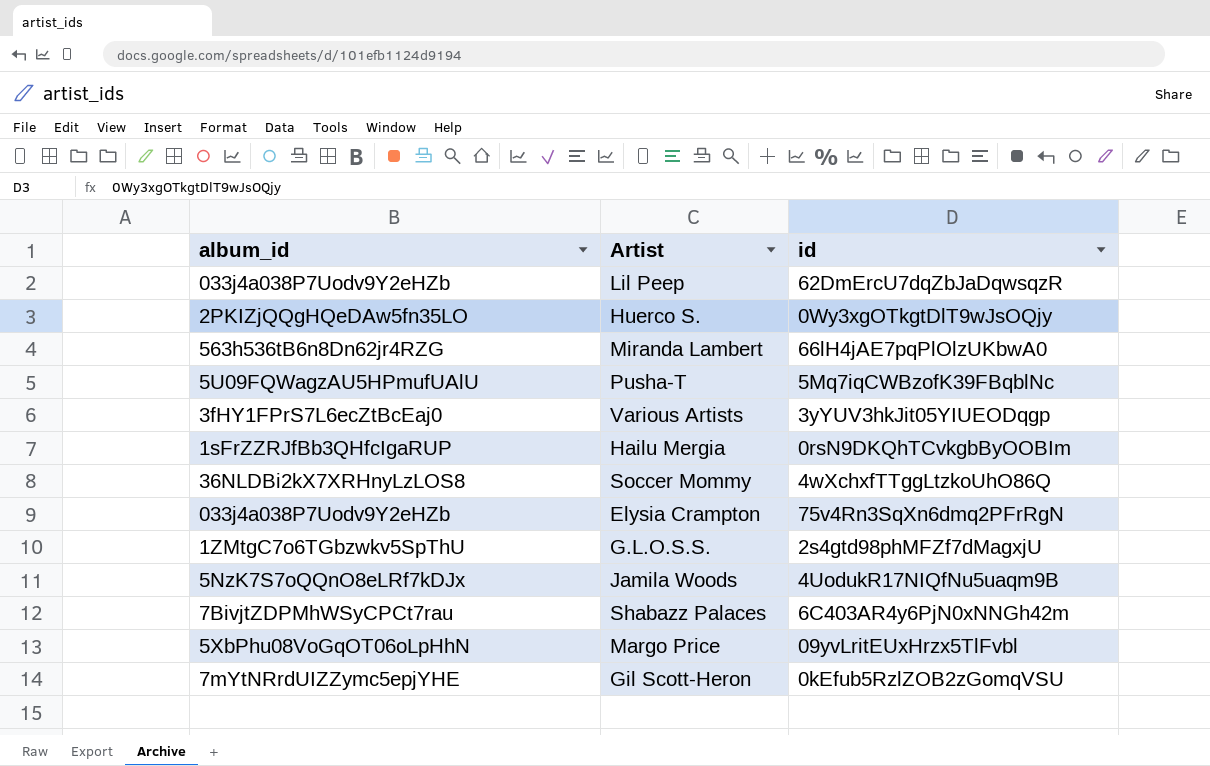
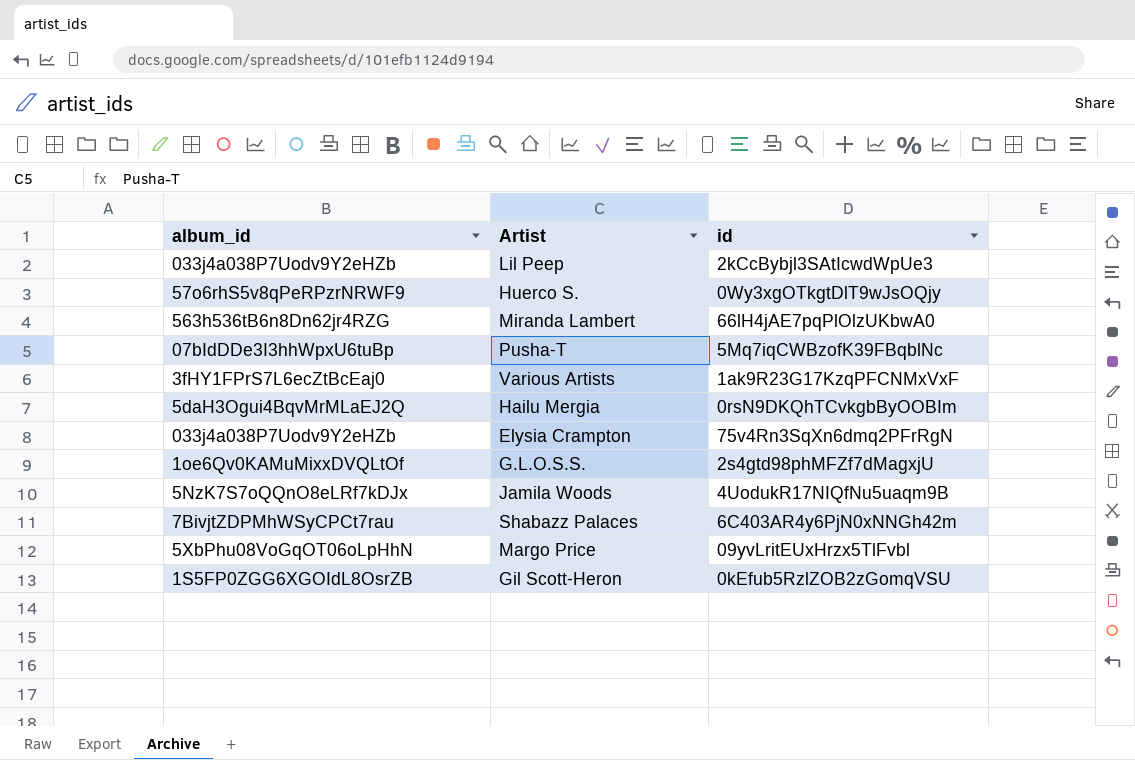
row Soccer Mommy: 36NLDBi2kX7XRHnyLzLOS8 | 4wXchxfTTggLtzkoUhO86Q -> none
Lil Peep | id: 62DmErcU7dqZbJaDqwsqzR -> 2kCcBybjl3SAtIcwdWpUe3
Huerco S. | album_id: 2PKIZjQQgHQeDAw5fn35LO -> 57o6rhS5v8qPeRPzrNRWF9
Pusha-T | album_id: 5U09FQWagzAU5HPmufUAlU -> 07bIdDDe3I3hhWpxU6tuBp
Various Artists | id: 3yYUV3hkJit05YIUEODqgp -> 1ak9R23G17KzqPFCNMxVxF
Hailu Mergia | album_id: 1sFrZZRJfBb3QHfcIgaRUP -> 5daH3Ogui4BqvMrMLaEJ2Q
G.L.O.S.S. | album_id: 1ZMtgC7o6TGbzwkv5SpThU -> 1oe6Qv0KAMuMixxDVQLtOf
Gil Scott-Heron | album_id: 7mYtNRrdUIZZymc5epjYHE -> 1S5FP0ZGG6XGOIdL8OsrZB

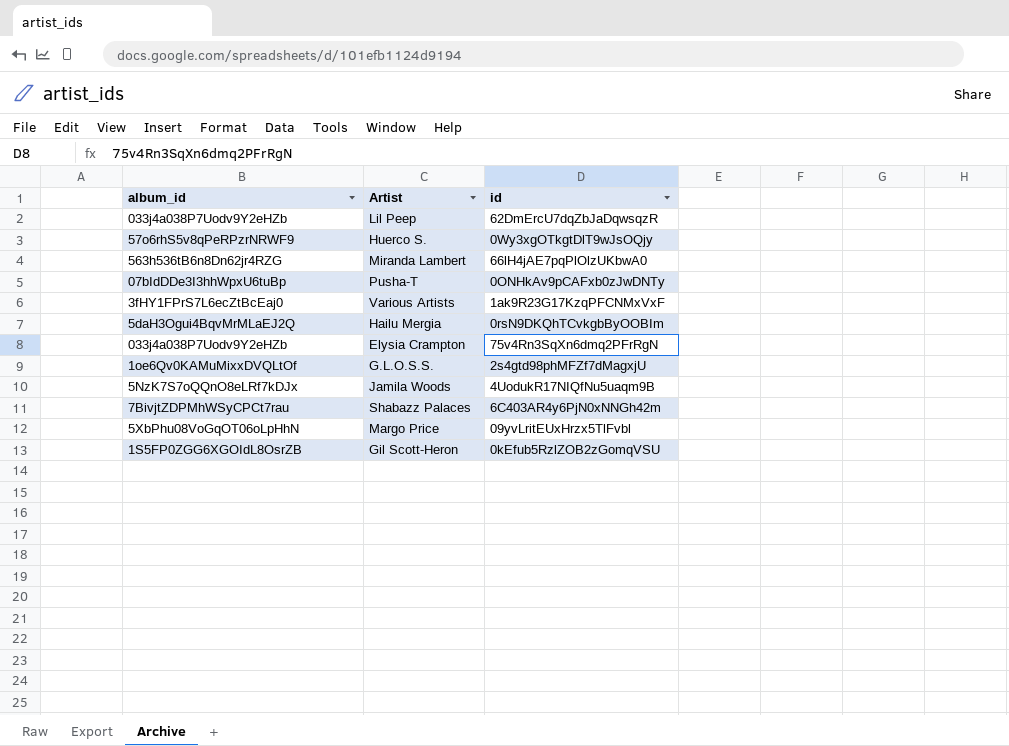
Lil Peep | id: 2kCcBybjl3SAtIcwdWpUe3 -> 62DmErcU7dqZbJaDqwsqzR
Pusha-T | id: 5Mq7iqCWBzofK39FBqblNc -> 0ONHkAv9pCAFxb0zJwDNTy

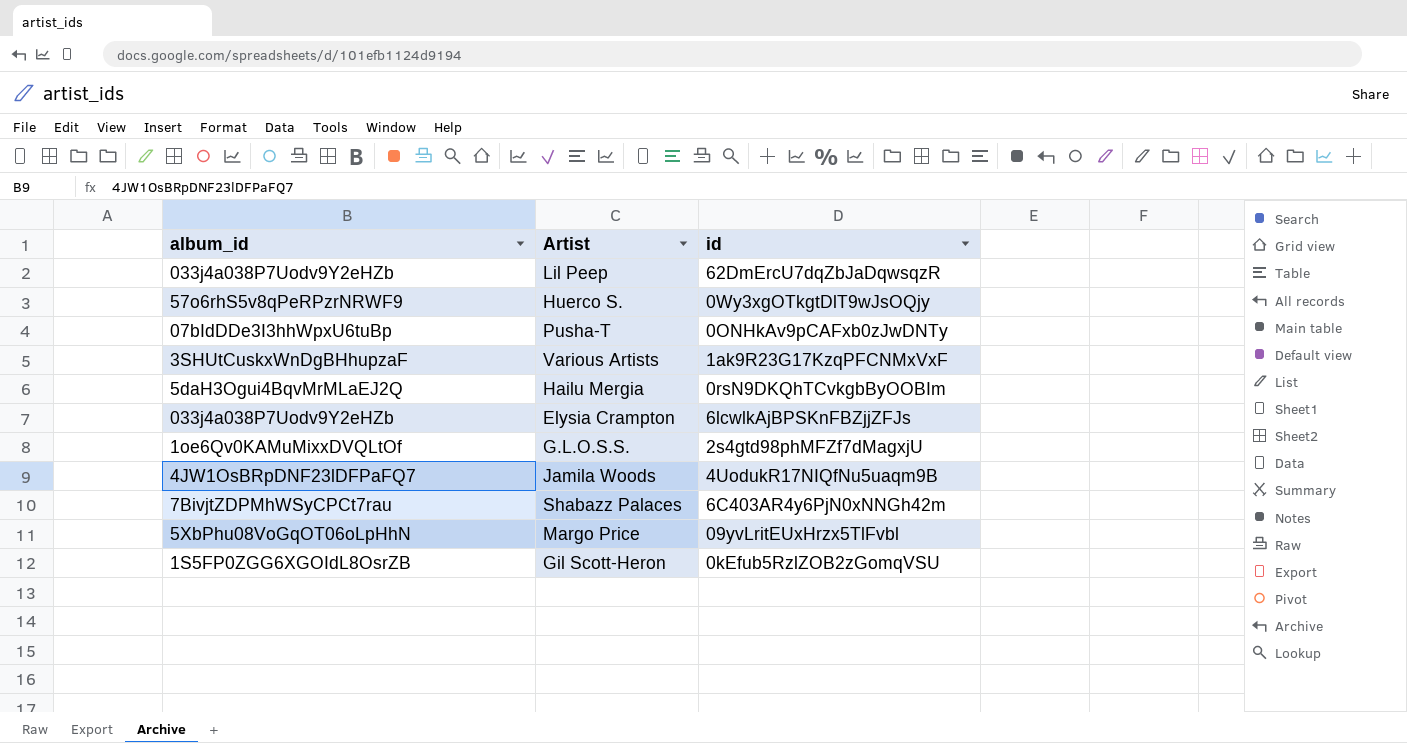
row Miranda Lambert: 563h536tB6n8Dn62jr4RZG | 66lH4jAE7pqPlOlzUKbwA0 -> none
Various Artists | album_id: 3fHY1FPrS7L6ecZtBcEaj0 -> 3SHUtCuskxWnDgBHhupzaF
Elysia Crampton | id: 75v4Rn3SqXn6dmq2PFrRgN -> 6lcwlkAjBPSKnFBZjjZFJs
Jamila Woods | album_id: 5NzK7S7oQQnO8eLRf7kDJx -> 4JW1OsBRpDNF23lDFPaFQ7

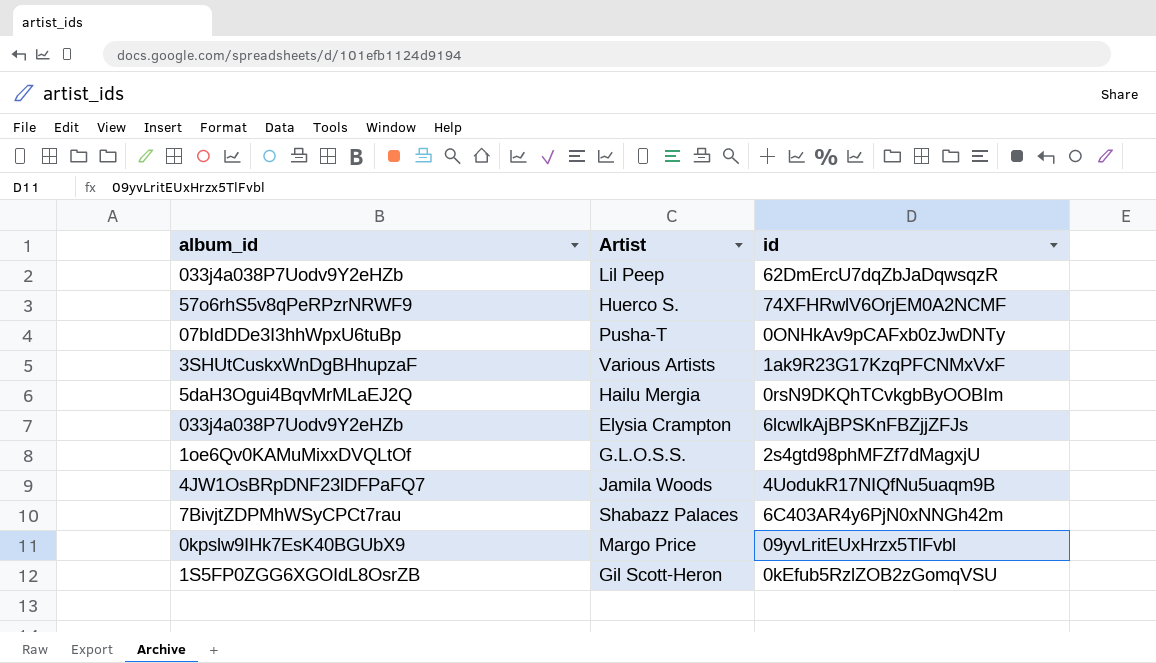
Huerco S. | id: 0Wy3xgOTkgtDlT9wJsOQjy -> 74XFHRwlV6OrjEM0A2NCMF
Margo Price | album_id: 5XbPhu08VoGqOT06oLpHhN -> 0kpslw9IHk7EsK40BGUbX9

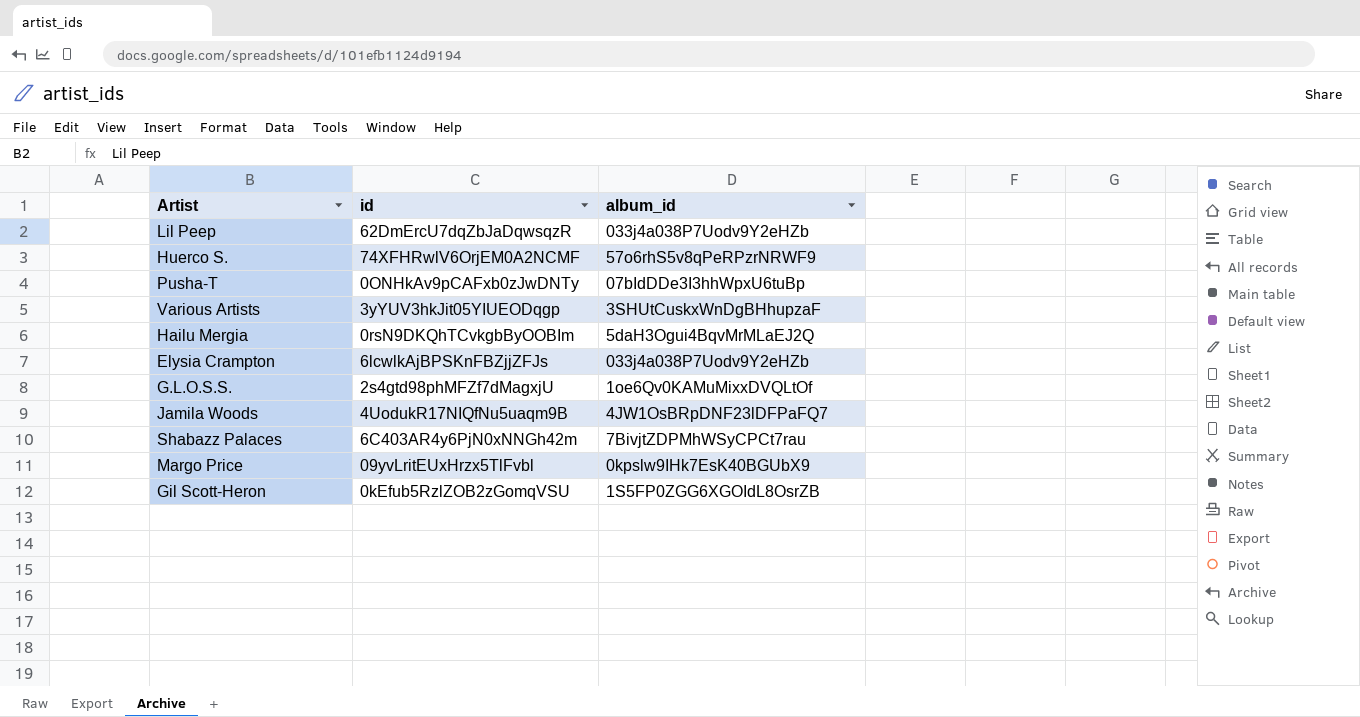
column album_id | position: 1 -> 3
Various Artists | id: 1ak9R23G17KzqPFCNMxVxF -> 3yYUV3hkJit05YIUEODqgp

